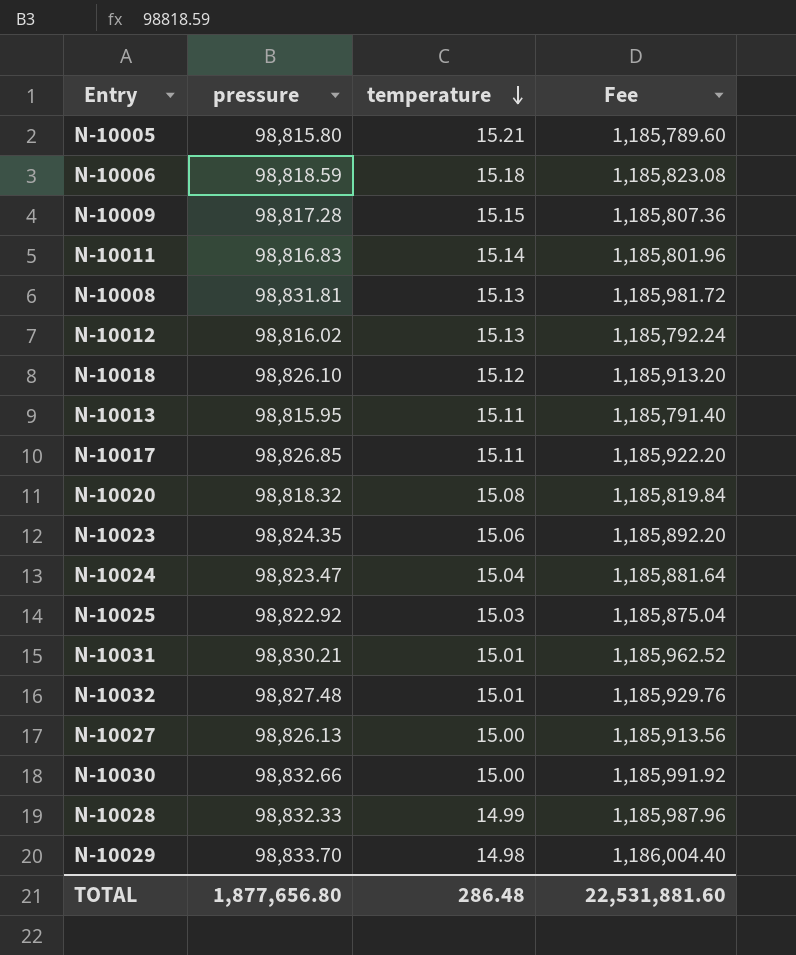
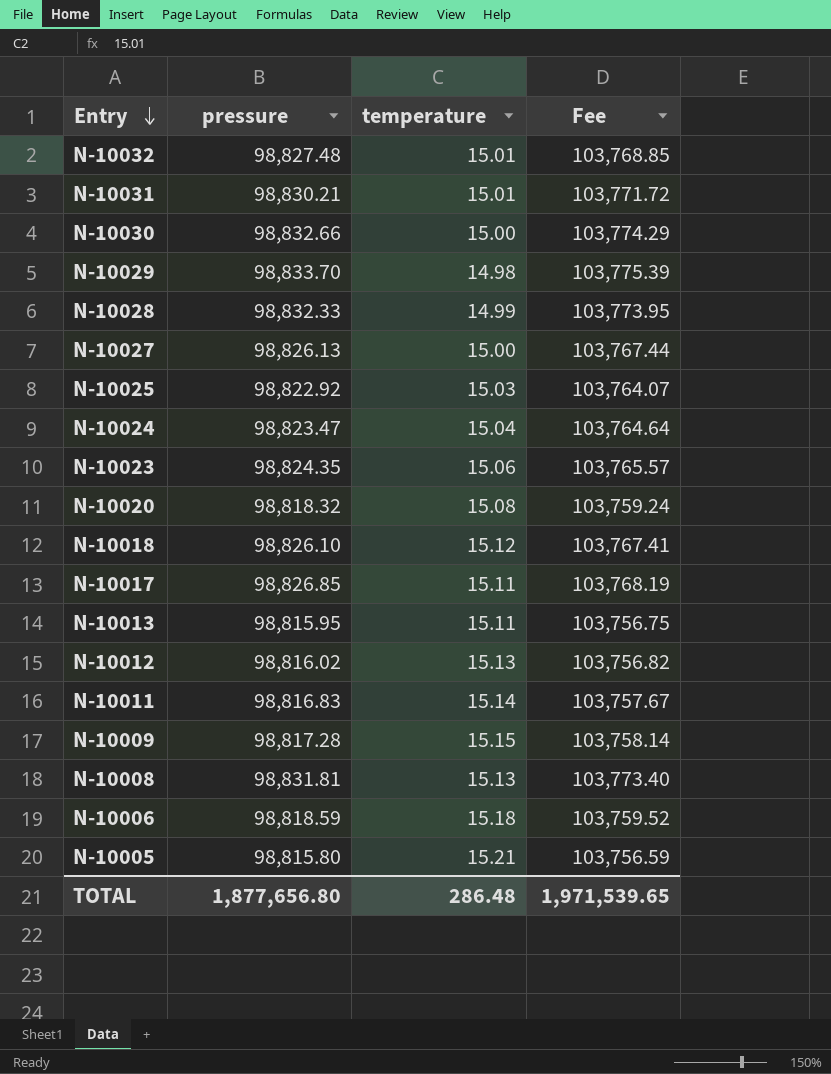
row order: temperature descending -> Entry descending
column Fee | formula: [pressure] * 12 -> [pressure] * 1.05
TOTAL | Fee: 22,531,881.60 -> 1,971,539.65

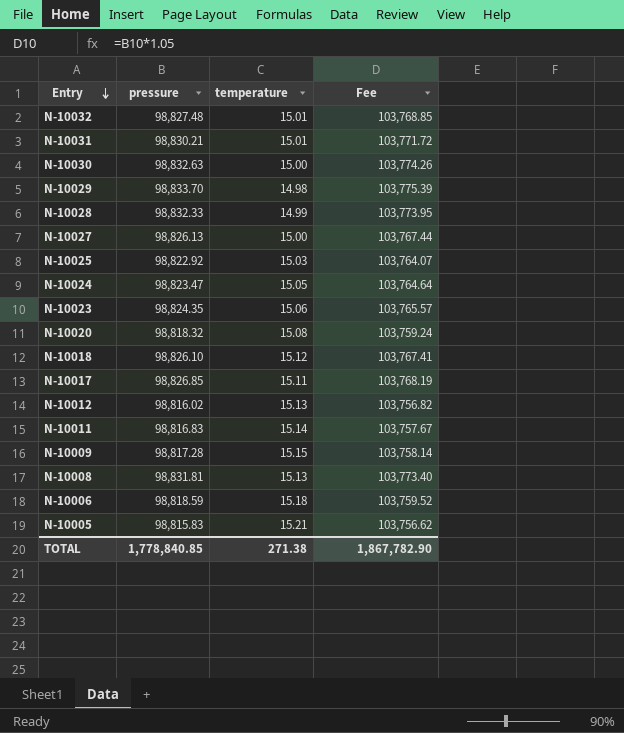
row N-10013: 98,815.95 | 15.11 | 103,756.75 -> none
N-10030 | pressure: 98,832.66 -> 98,832.63
N-10030 | Fee: 103,774.29 -> 103,774.26
N-10024 | temperature: 15.04 -> 15.05
N-10005 | pressure: 98,815.80 -> 98,815.83
N-10005 | Fee: 103,756.59 -> 103,756.62
TOTAL | pressure: 1,877,656.80 -> 1,778,840.85
TOTAL | temperature: 286.48 -> 271.38
TOTAL | Fee: 1,971,539.65 -> 1,867,782.90

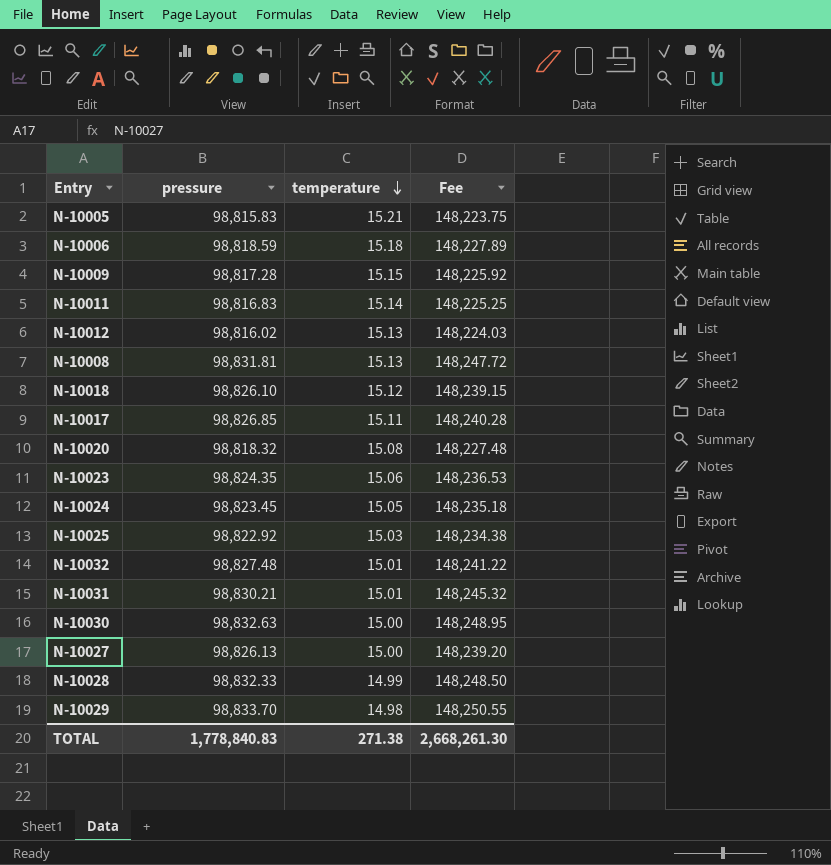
row order: Entry descending -> temperature descending
column Fee | formula: [pressure] * 1.05 -> [pressure] * 1.5
N-10024 | pressure: 98,823.47 -> 98,823.45
TOTAL | pressure: 1,778,840.85 -> 1,778,840.83
TOTAL | Fee: 1,867,782.90 -> 2,668,261.30

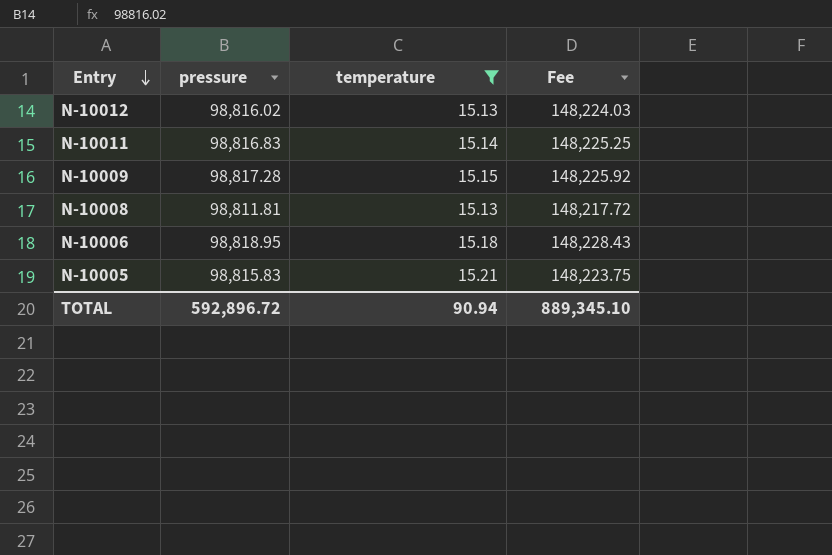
filter: none -> temperature >= 15.13
row order: temperature descending -> Entry descending
N-10008 | pressure: 98,831.81 -> 98,811.81
N-10008 | Fee: 148,247.72 -> 148,217.72
N-10006 | pressure: 98,818.59 -> 98,818.95
N-10006 | Fee: 148,227.89 -> 148,228.43
TOTAL | pressure: 1,778,840.83 -> 592,896.72
TOTAL | temperature: 271.38 -> 90.94
TOTAL | Fee: 2,668,261.30 -> 889,345.10

